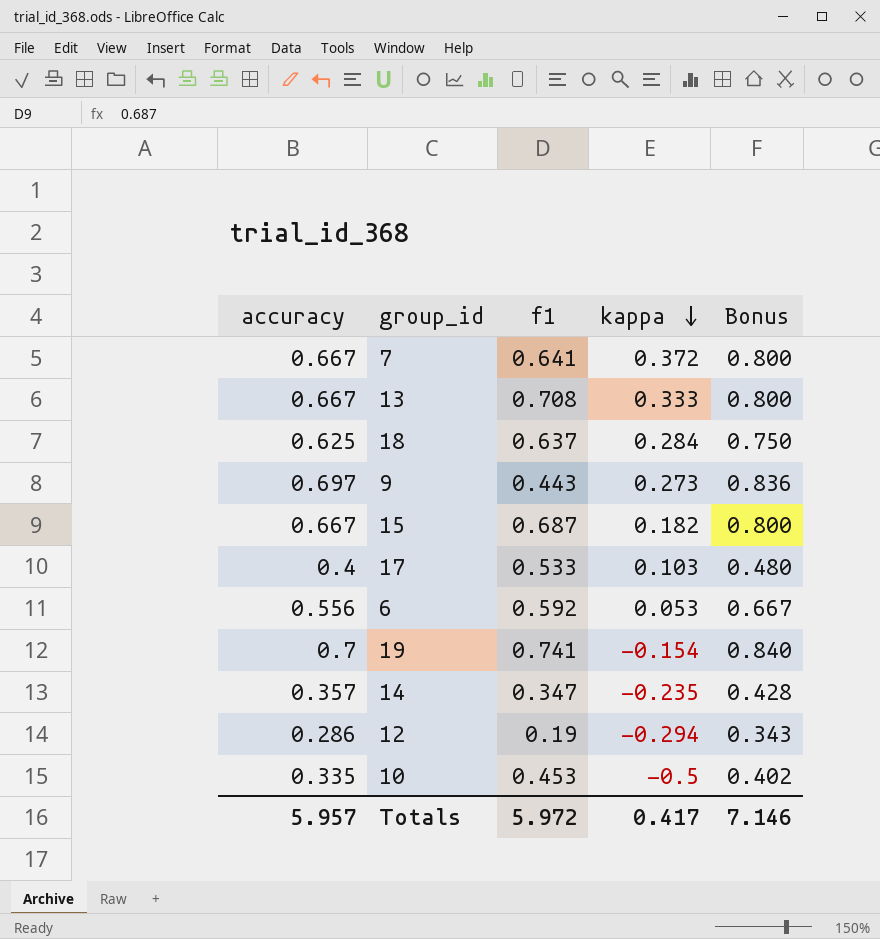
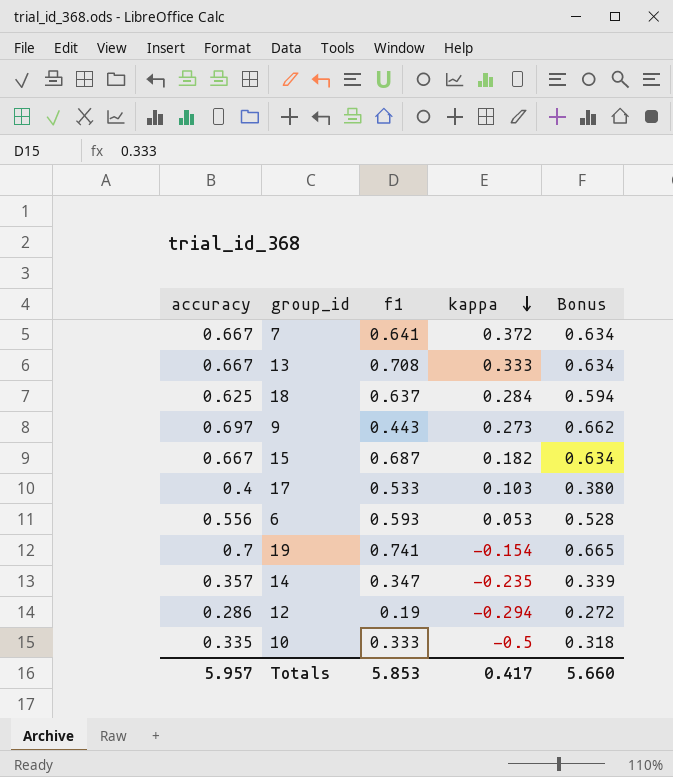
column Bonus | formula: [accuracy] * 1.2 -> [accuracy] * 0.95
6 | f1: 0.592 -> 0.593
10 | f1: 0.453 -> 0.333
Totals | f1: 5.972 -> 5.853
Totals | Bonus: 7.146 -> 5.660

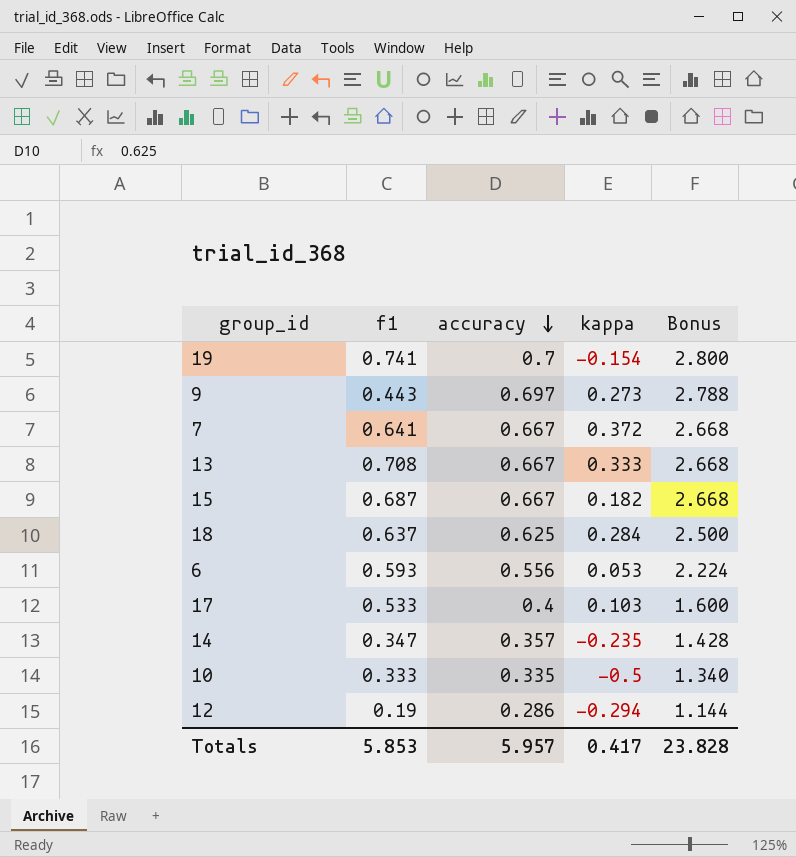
row order: kappa descending -> accuracy descending
column accuracy | position: 1 -> 3
column Bonus | formula: [accuracy] * 0.95 -> [accuracy] * 4
Totals | Bonus: 5.660 -> 23.828

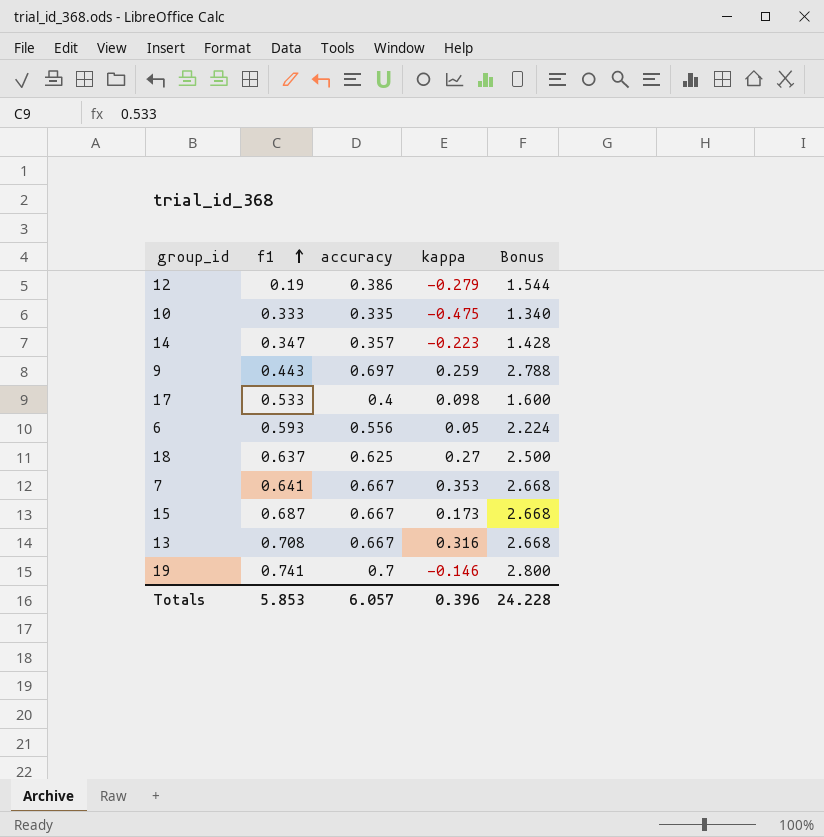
row order: accuracy descending -> f1 ascending
12 | accuracy: 0.286 -> 0.386
12 | kappa: -0.294 -> -0.279
12 | Bonus: 1.144 -> 1.544
10 | kappa: -0.5 -> -0.475
14 | kappa: -0.235 -> -0.223
9 | kappa: 0.273 -> 0.259
17 | kappa: 0.103 -> 0.098
6 | kappa: 0.053 -> 0.05
18 | kappa: 0.284 -> 0.27
7 | kappa: 0.372 -> 0.353
15 | kappa: 0.182 -> 0.173
13 | kappa: 0.333 -> 0.316
19 | kappa: -0.154 -> -0.146
Totals | accuracy: 5.957 -> 6.057
Totals | kappa: 0.417 -> 0.396
Totals | Bonus: 23.828 -> 24.228

